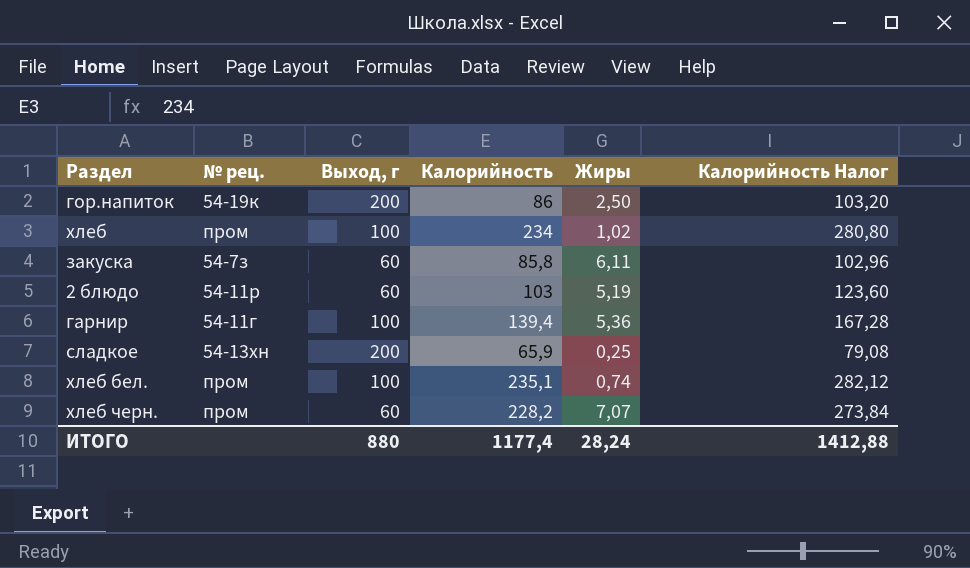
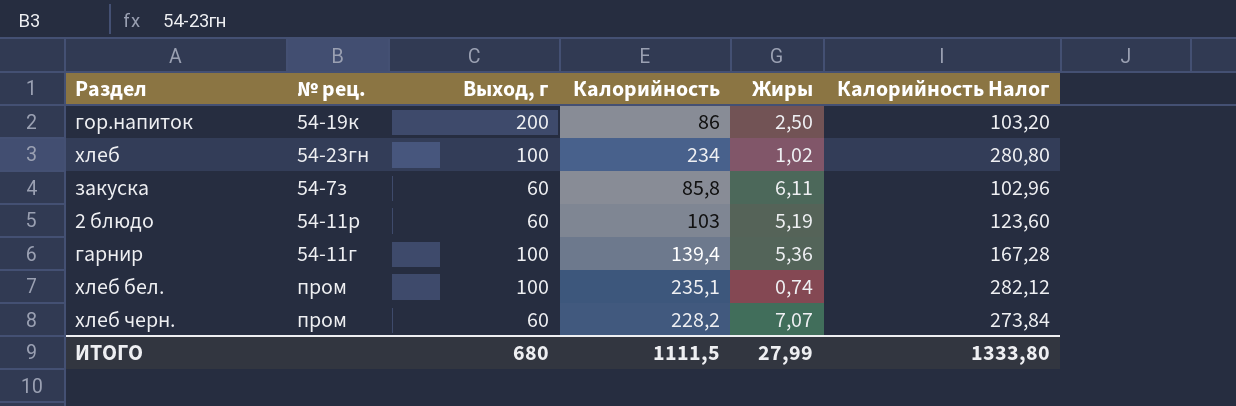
row сладкое: 54-13хн | 200 | 65,9 | 0,25 | 79,08 -> none
хлеб | № рец.: пром -> 54-23гн
ИТОГО | Выход, г: 880 -> 680
ИТОГО | Калорийность: 1177,4 -> 1111,5
ИТОГО | Жиры: 28,24 -> 27,99
ИТОГО | Калорийность Налог: 1412,88 -> 1333,80

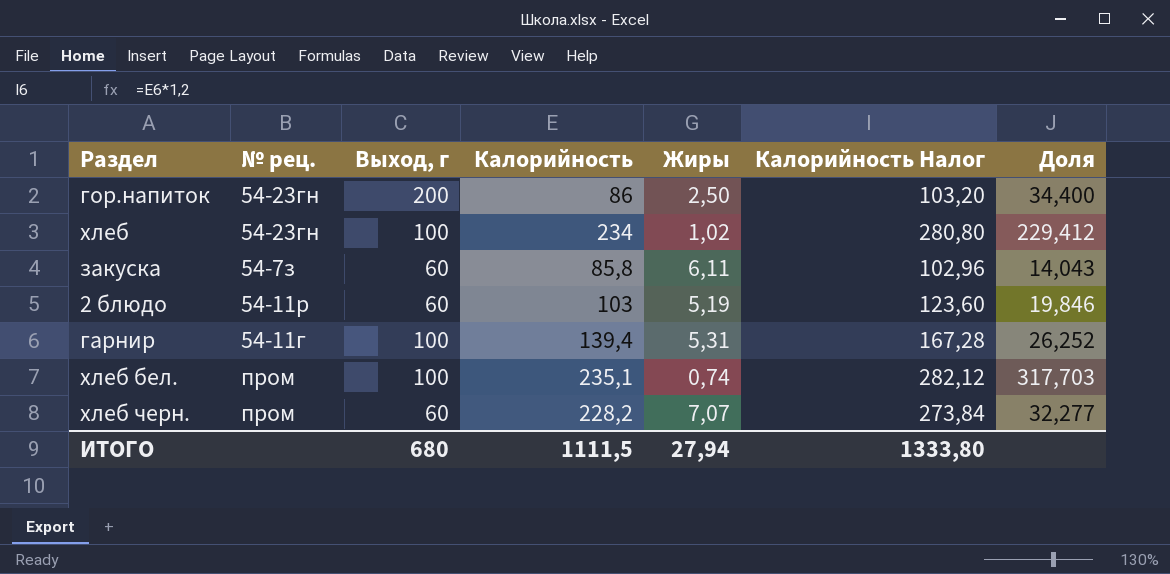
column Доля | formula: none -> [Калорийность] / [Жиры]
гор.напиток | № рец.: 54-19к -> 54-23гн
гарнир | Жиры: 5,36 -> 5,31
ИТОГО | Жиры: 27,99 -> 27,94

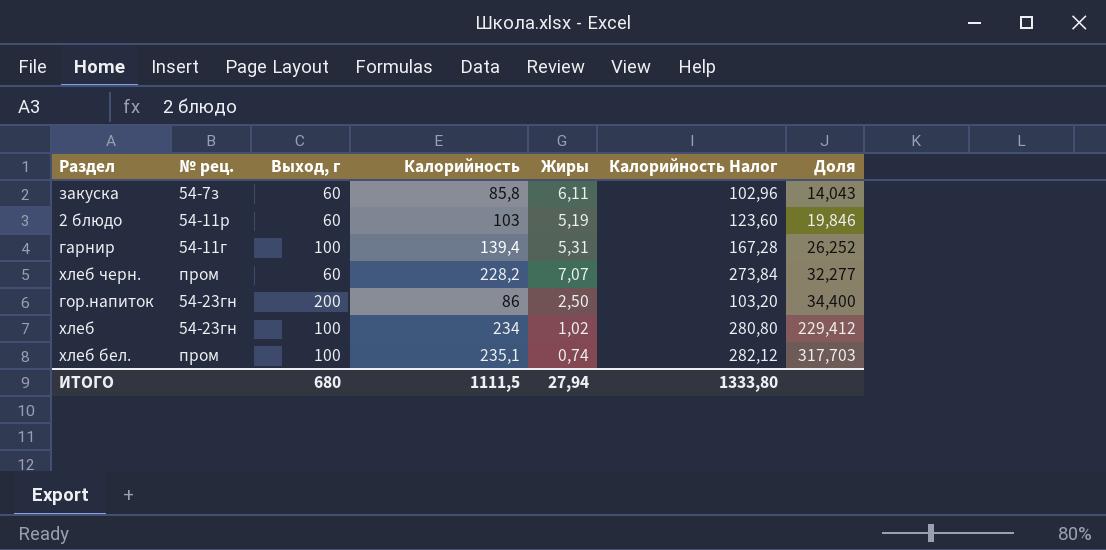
row order: none -> Доля ascending

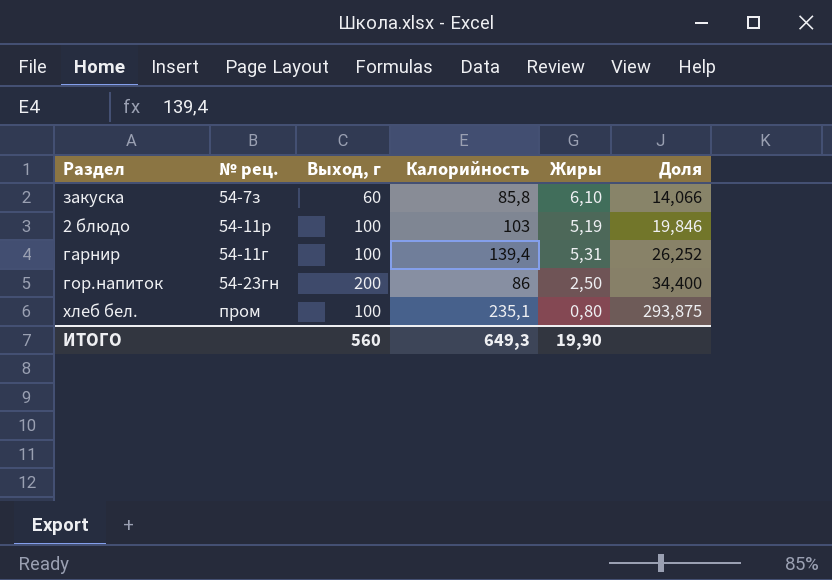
column Калорийность Налог | formula: [Калорийность] * 1,2 -> none
row хлеб черн.: пром | 60 | 228,2 | 7,07 | 273,84 | 32,277 -> none
row хлеб: 54-23гн | 100 | 234 | 1,02 | 280,80 | 229,412 -> none
закуска | Жиры: 6,11 -> 6,10
закуска | Доля: 14,043 -> 14,066
2 блюдо | Выход, г: 60 -> 100
хлеб бел. | Жиры: 0,74 -> 0,80
хлеб бел. | Доля: 317,703 -> 293,875
ИТОГО | Выход, г: 680 -> 560
ИТОГО | Калорийность: 1111,5 -> 649,3
ИТОГО | Жиры: 27,94 -> 19,90

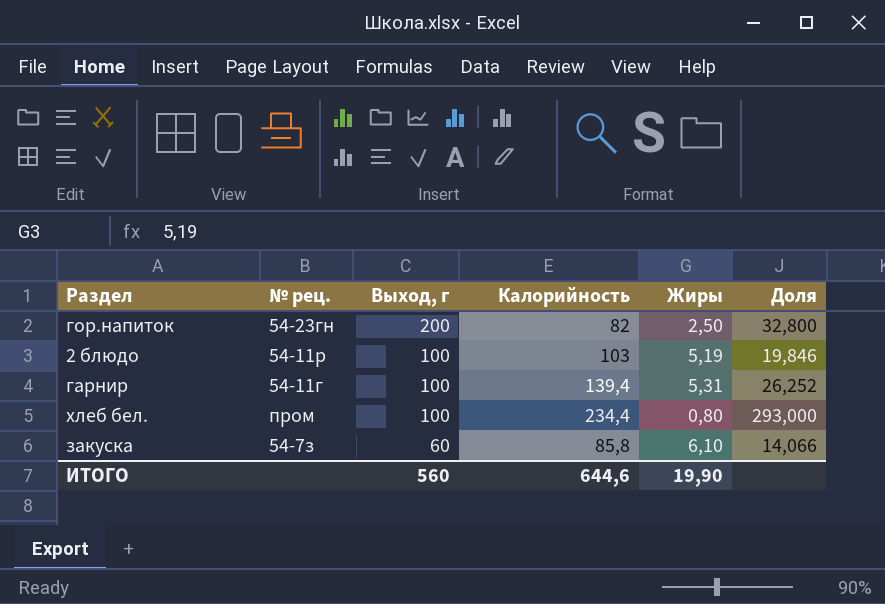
row order: Доля ascending -> Выход, г descending
гор.напиток | Калорийность: 86 -> 82
гор.напиток | Доля: 34,400 -> 32,800
хлеб бел. | Калорийность: 235,1 -> 234,4
хлеб бел. | Доля: 293,875 -> 293,000
ИТОГО | Калорийность: 649,3 -> 644,6

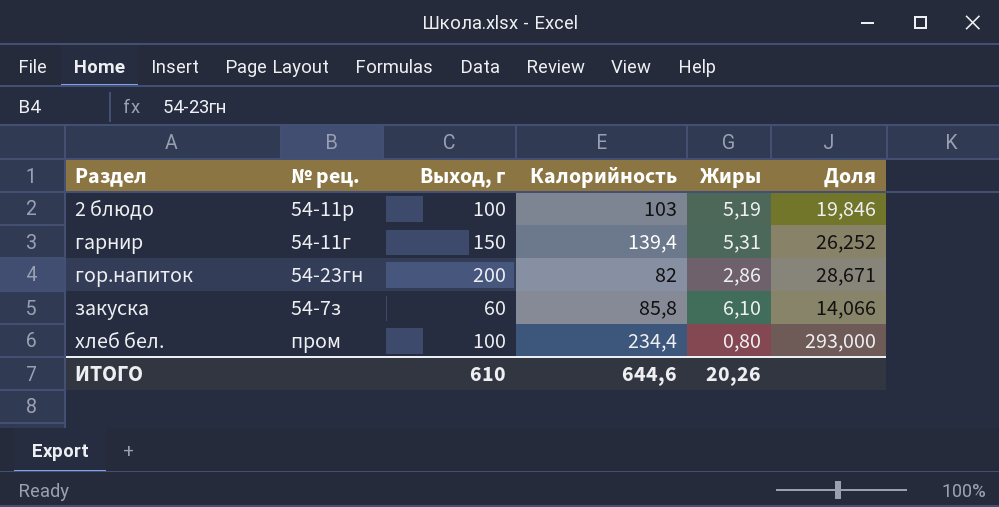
row order: Выход, г descending -> Раздел ascending
гарнир | Выход, г: 100 -> 150
гор.напиток | Жиры: 2,50 -> 2,86
гор.напиток | Доля: 32,800 -> 28,671
ИТОГО | Выход, г: 560 -> 610
ИТОГО | Жиры: 19,90 -> 20,26

